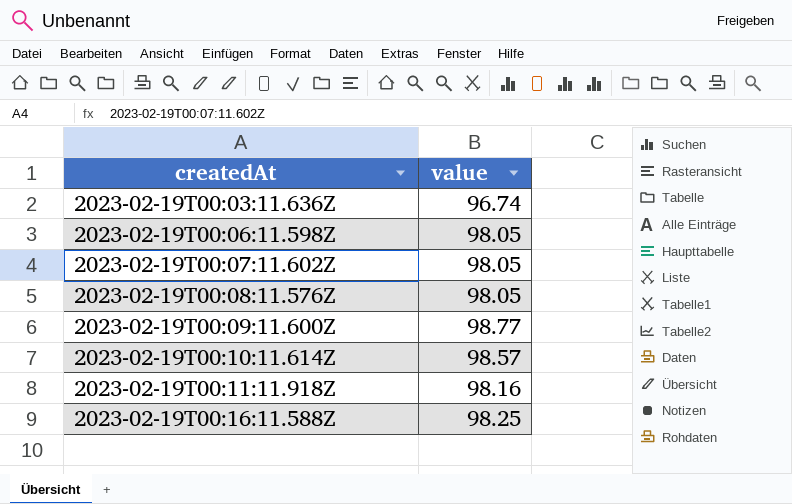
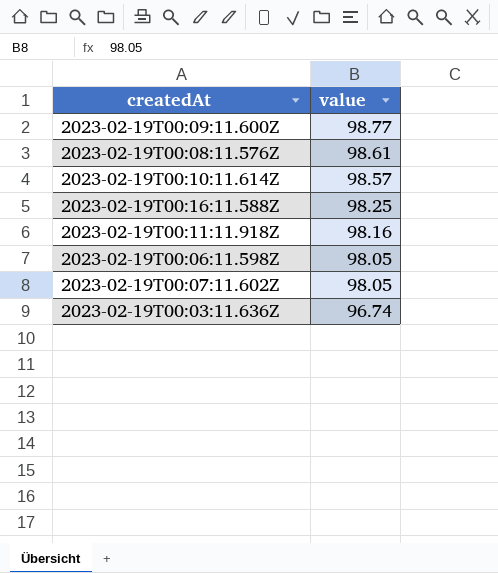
row order: createdAt ascending -> value descending
2023-02-19T00:08:11.576Z | value: 98.05 -> 98.61

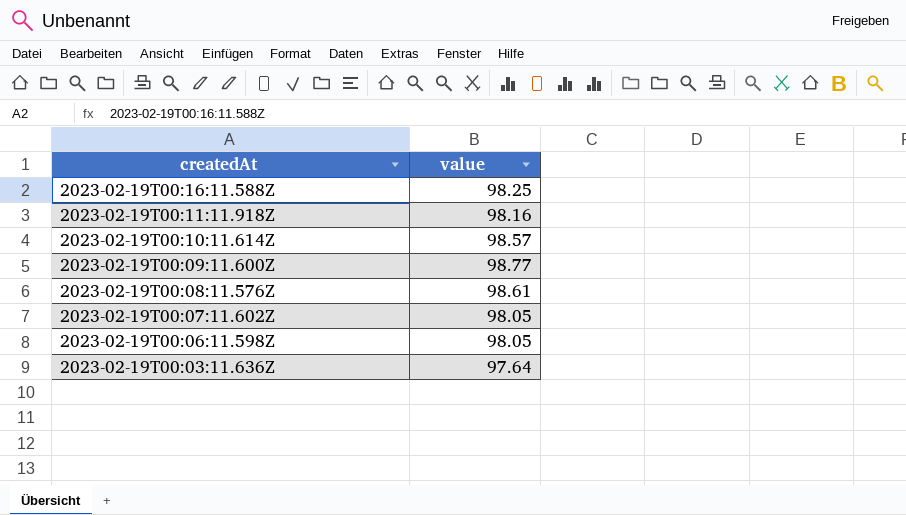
row order: value descending -> createdAt descending
2023-02-19T00:03:11.636Z | value: 96.74 -> 97.64

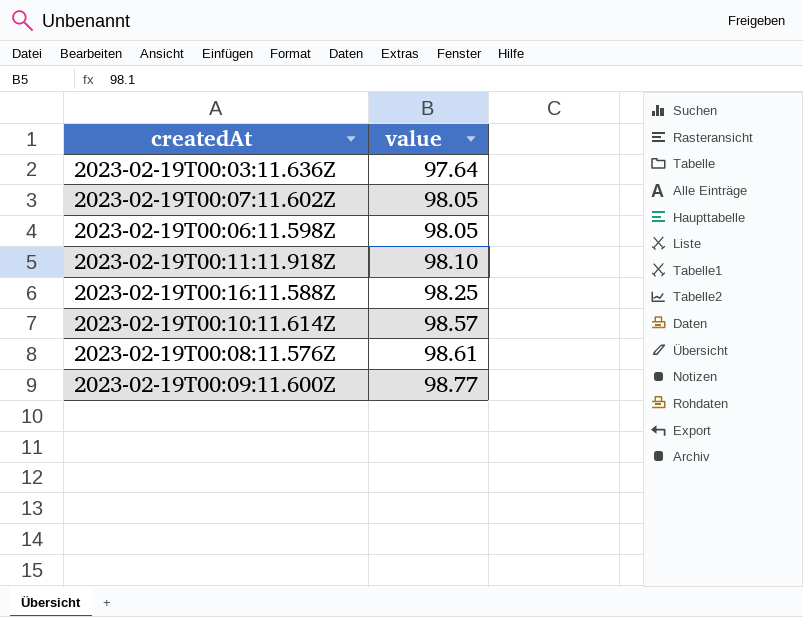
row order: createdAt descending -> value ascending
2023-02-19T00:11:11.918Z | value: 98.16 -> 98.10

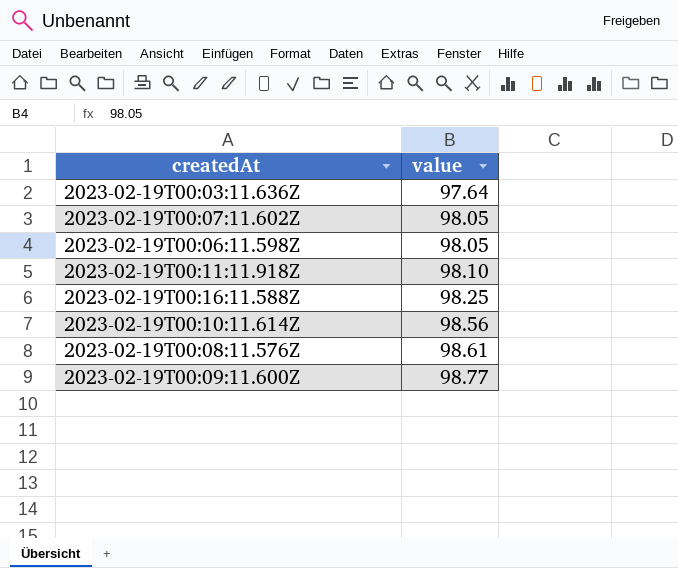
2023-02-19T00:10:11.614Z | value: 98.57 -> 98.56

